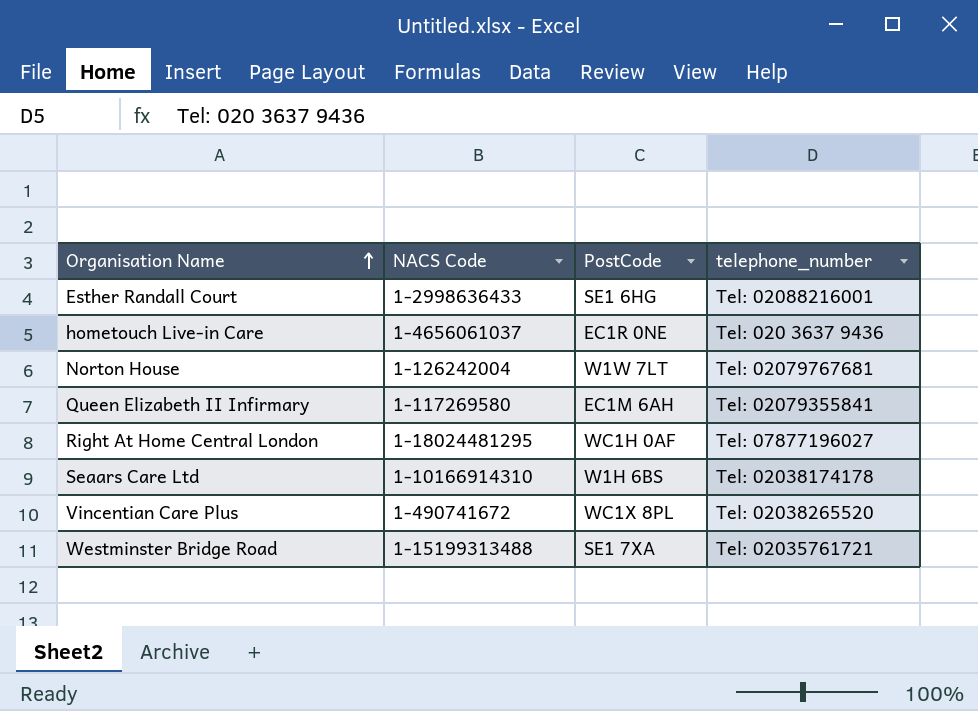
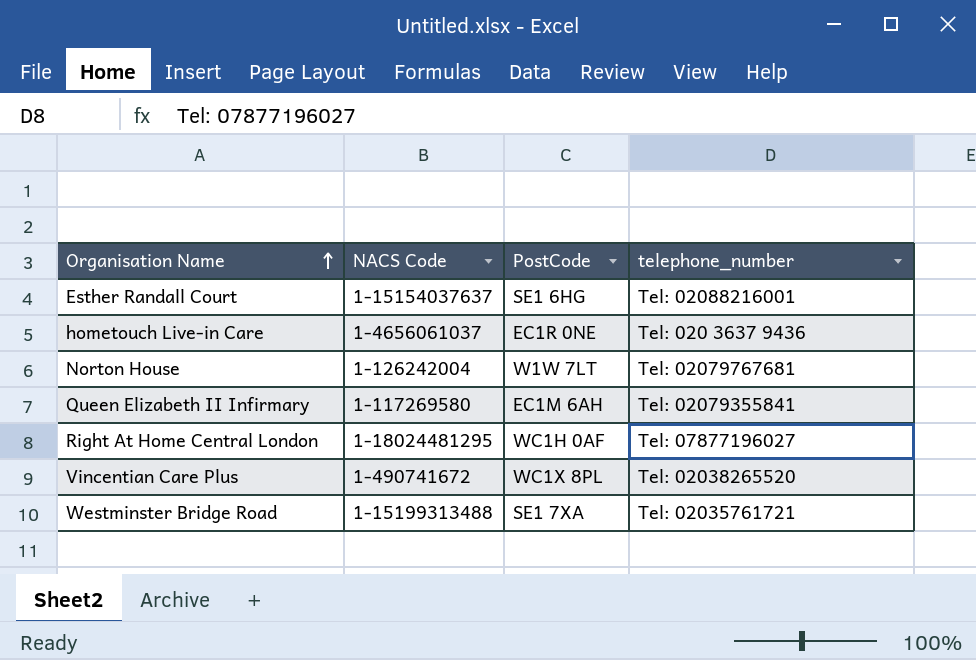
row Seaars Care Ltd: 1-10166914310 | W1H 6BS | Tel: 02038174178 -> none
Esther Randall Court | NACS Code: 1-2998636433 -> 1-15154037637

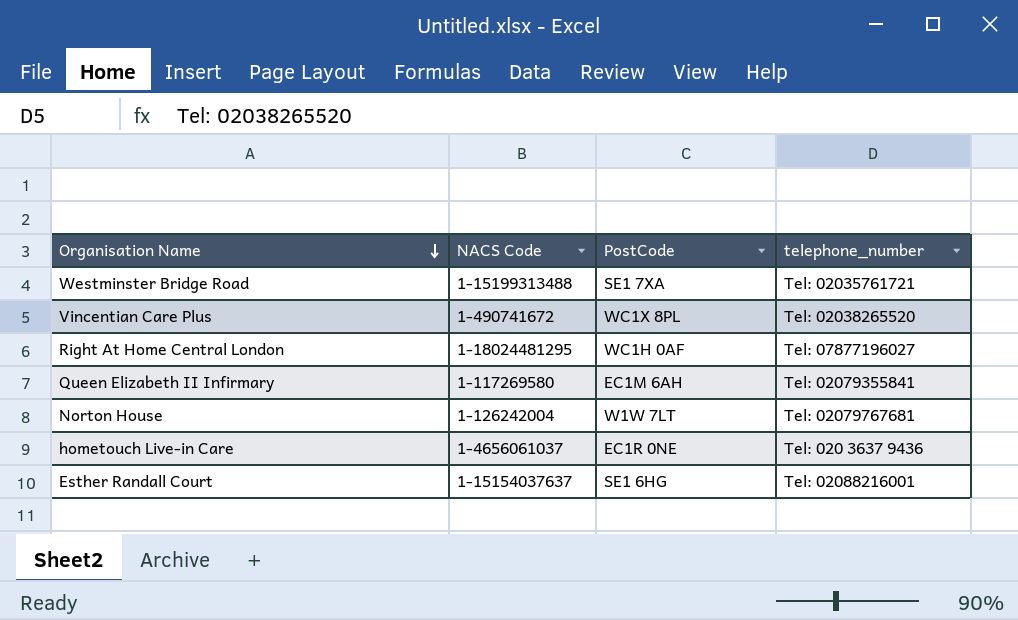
row order: Organisation Name ascending -> Organisation Name descending

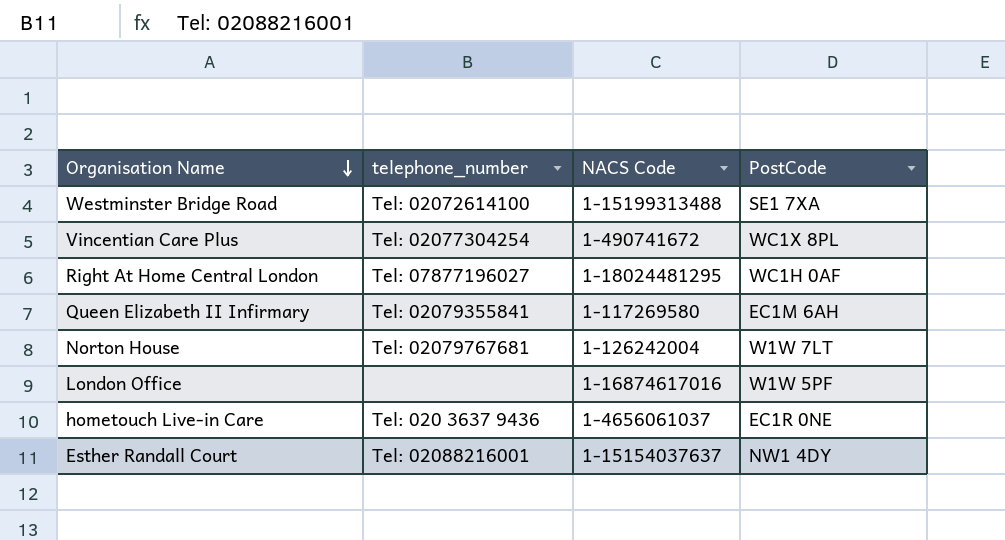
column telephone_number | position: 4 -> 2
Westminster Bridge Road | telephone_number: Tel: 02035761721 -> Tel: 02072614100
Vincentian Care Plus | telephone_number: Tel: 02038265520 -> Tel: 02077304254
row London Office: none -> none | 1-16874617016 | W1W 5PF
Esther Randall Court | PostCode: SE1 6HG -> NW1 4DY

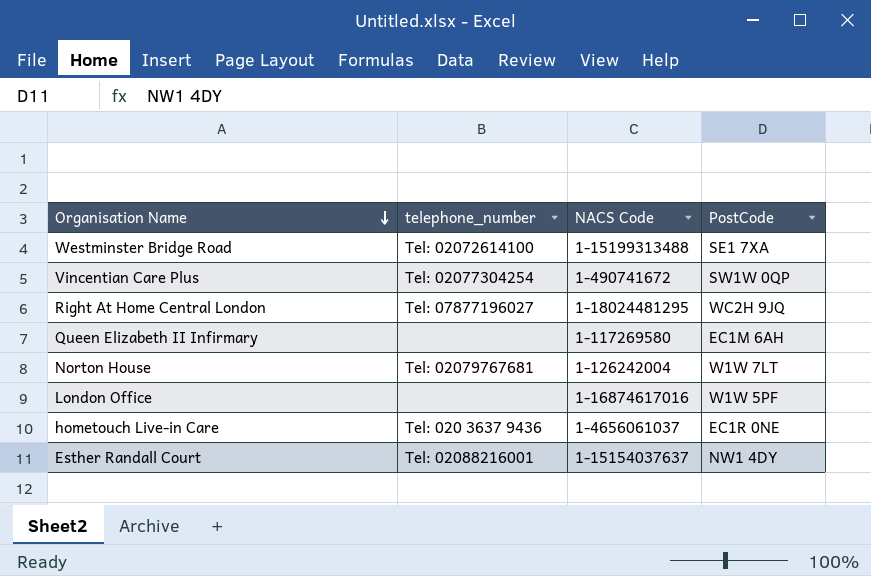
Vincentian Care Plus | PostCode: WC1X 8PL -> SW1W 0QP
Right At Home Central London | PostCode: WC1H 0AF -> WC2H 9JQ
Queen Elizabeth II Infirmary | telephone_number: Tel: 02079355841 -> none

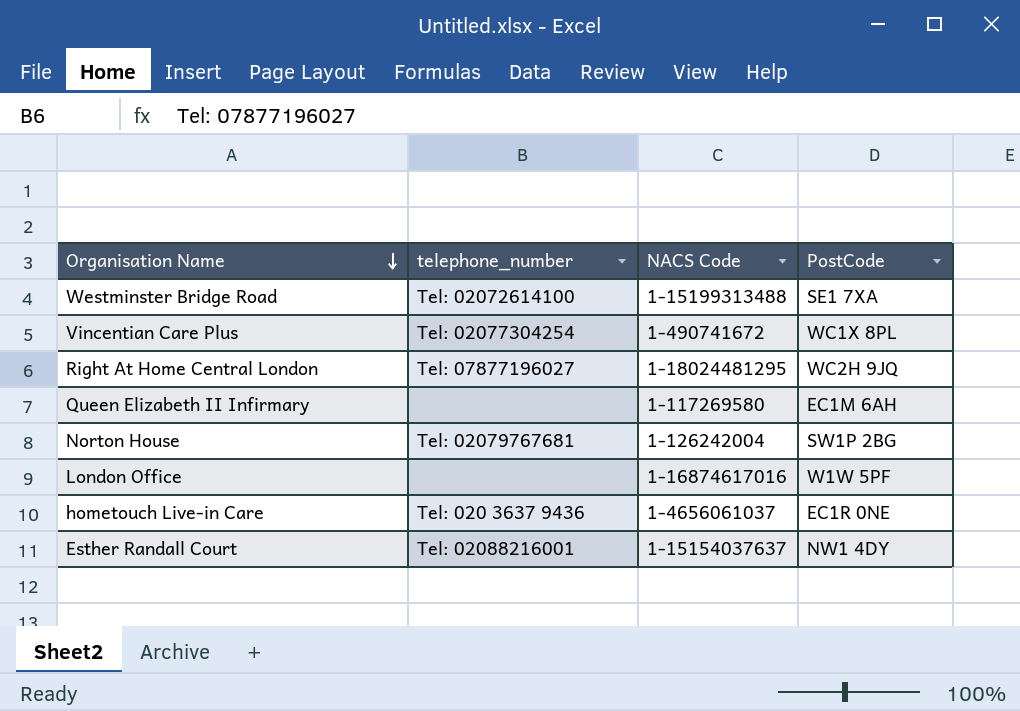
Vincentian Care Plus | PostCode: SW1W 0QP -> WC1X 8PL
Norton House | PostCode: W1W 7LT -> SW1P 2BG

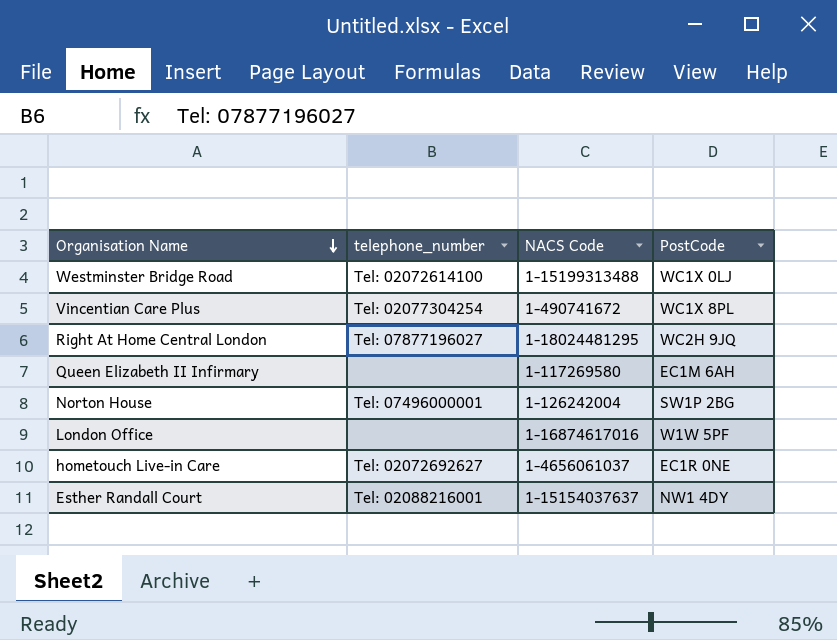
Westminster Bridge Road | PostCode: SE1 7XA -> WC1X 0LJ
Norton House | telephone_number: Tel: 02079767681 -> Tel: 07496000001
hometouch Live-in Care | telephone_number: Tel: 020 3637 9436 -> Tel: 02072692627

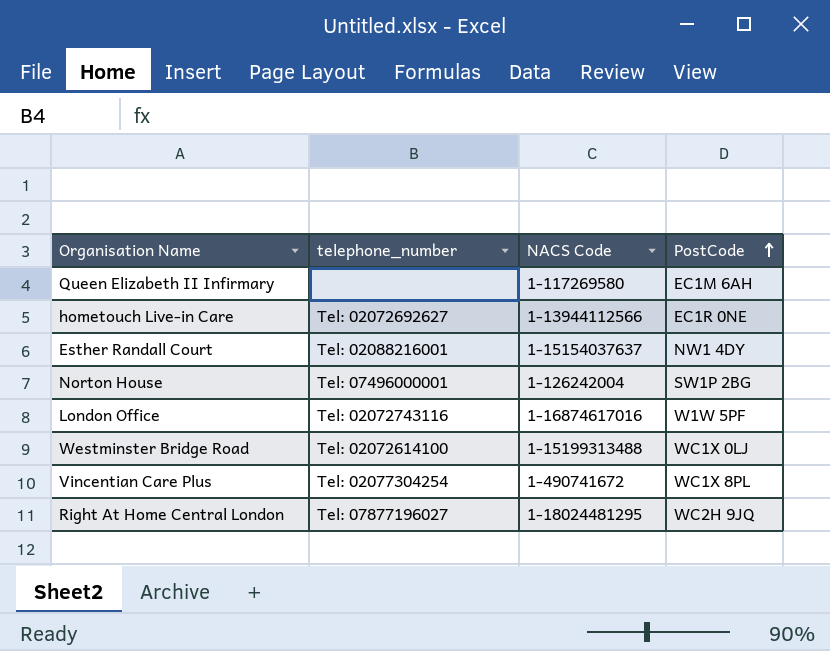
row order: Organisation Name descending -> PostCode ascending
hometouch Live-in Care | NACS Code: 1-4656061037 -> 1-13944112566
London Office | telephone_number: none -> Tel: 02072743116

